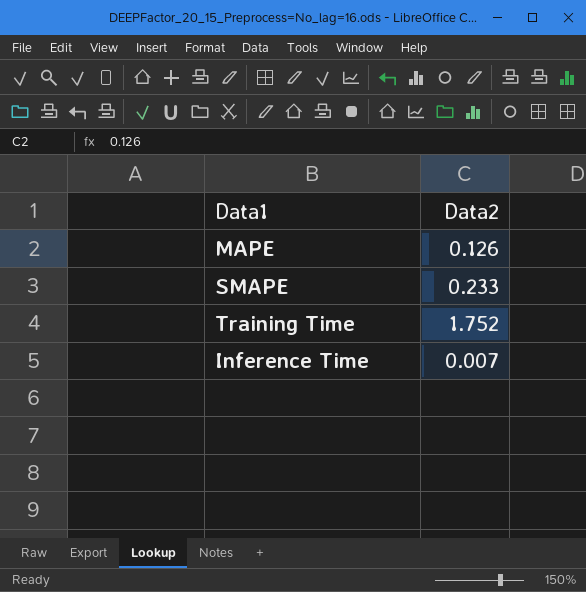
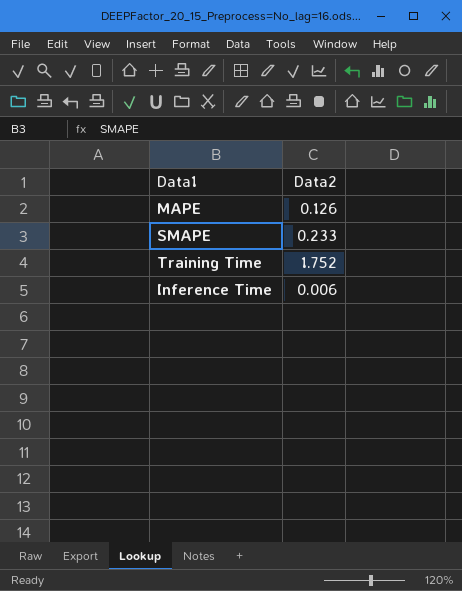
Inference Time | Data2: 0.007 -> 0.006

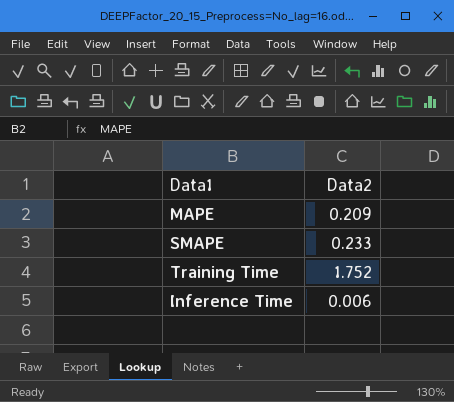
MAPE | Data2: 0.126 -> 0.209

